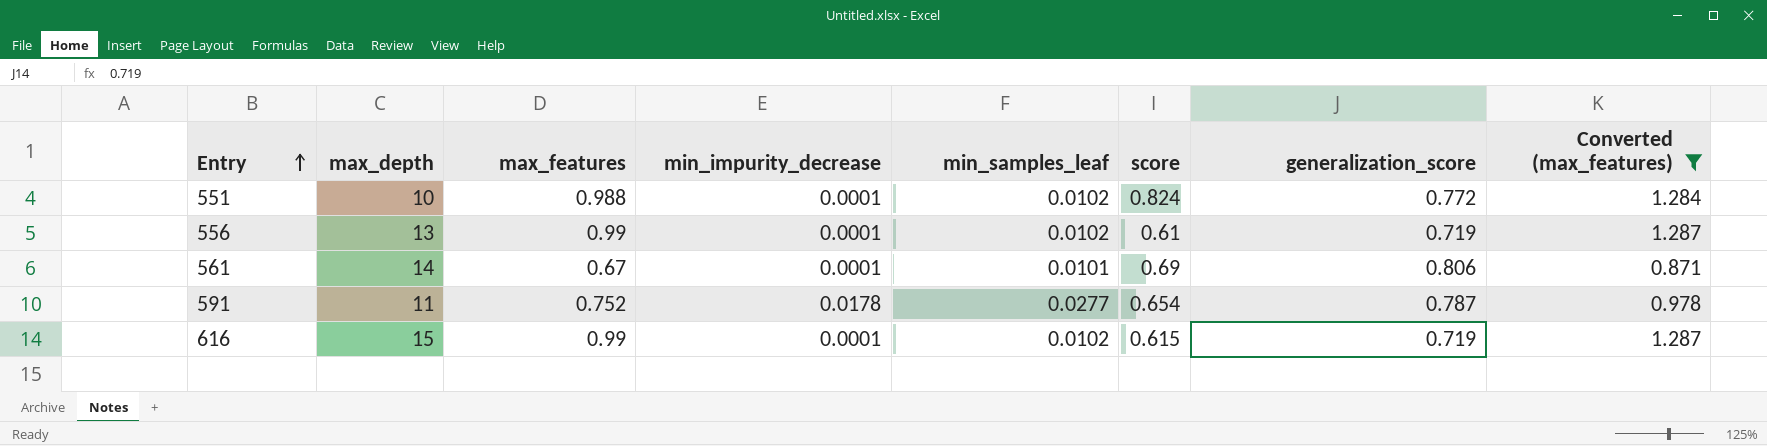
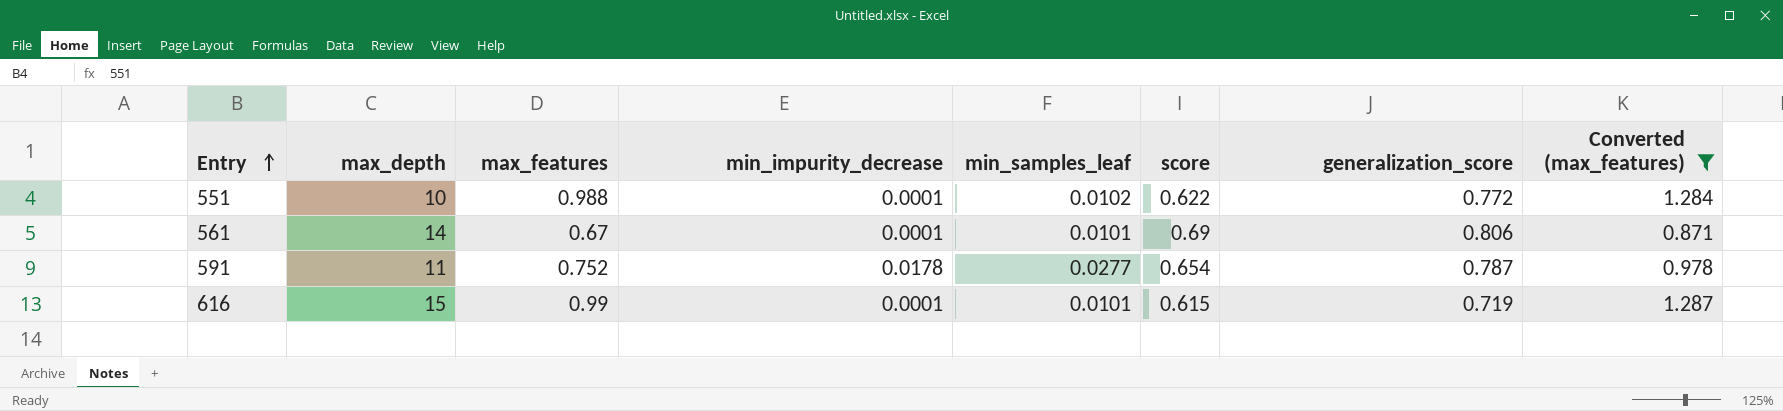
row 556: 13 | 0.99 | 0.0001 | 0.0102 | 0.61 | 0.719 | 1.287 -> none
551 | score: 0.824 -> 0.622
616 | min_samples_leaf: 0.0102 -> 0.0101

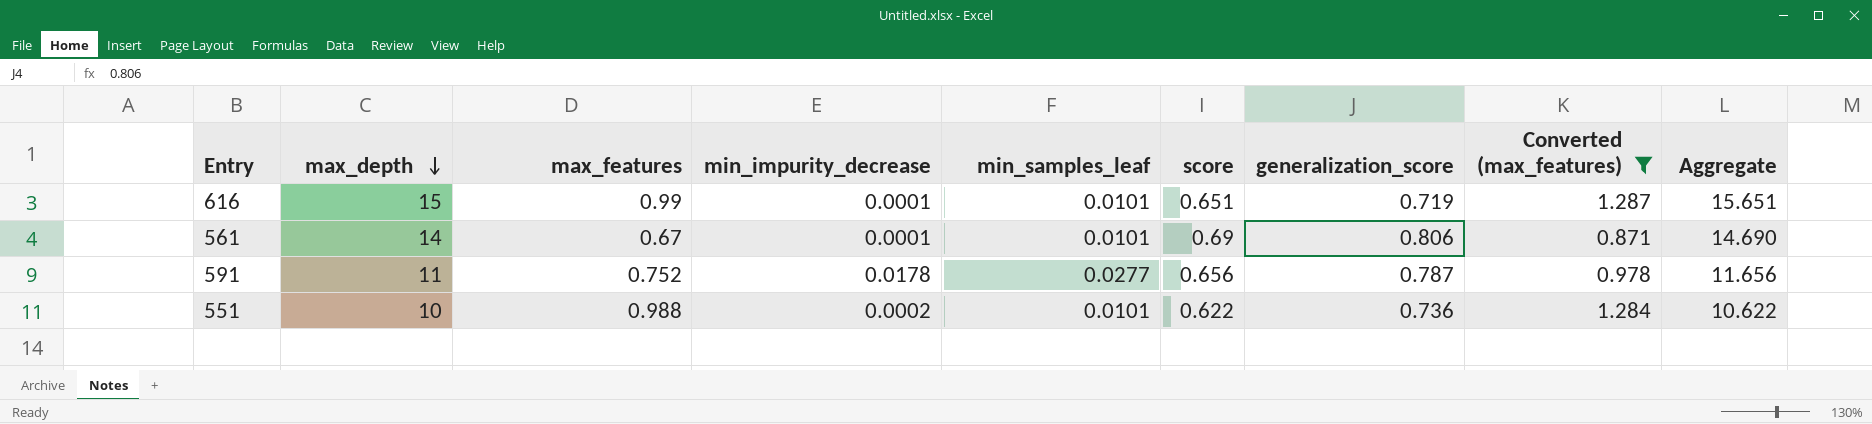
row order: Entry ascending -> max_depth descending
column Aggregate | formula: none -> [max_depth] + [score]
616 | score: 0.615 -> 0.651
591 | score: 0.654 -> 0.656
551 | min_impurity_decrease: 0.0001 -> 0.0002
551 | min_samples_leaf: 0.0102 -> 0.0101
551 | generalization_score: 0.772 -> 0.736

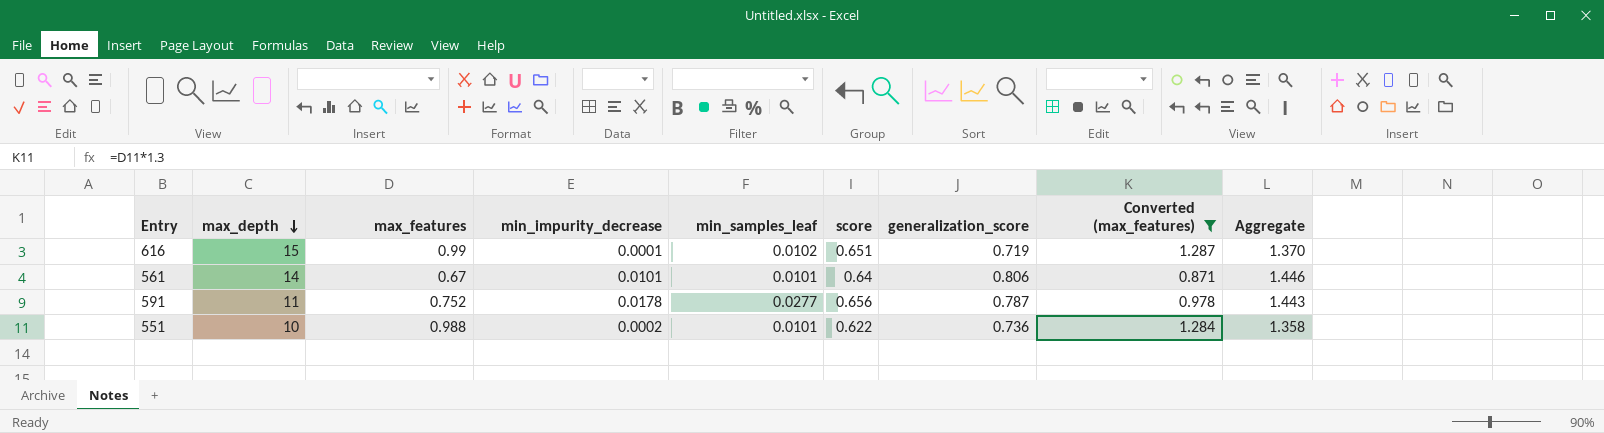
column Aggregate | formula: [max_depth] + [score] -> [score] + [generalization_score]
616 | min_samples_leaf: 0.0101 -> 0.0102
561 | min_impurity_decrease: 0.0001 -> 0.0101
561 | score: 0.69 -> 0.64

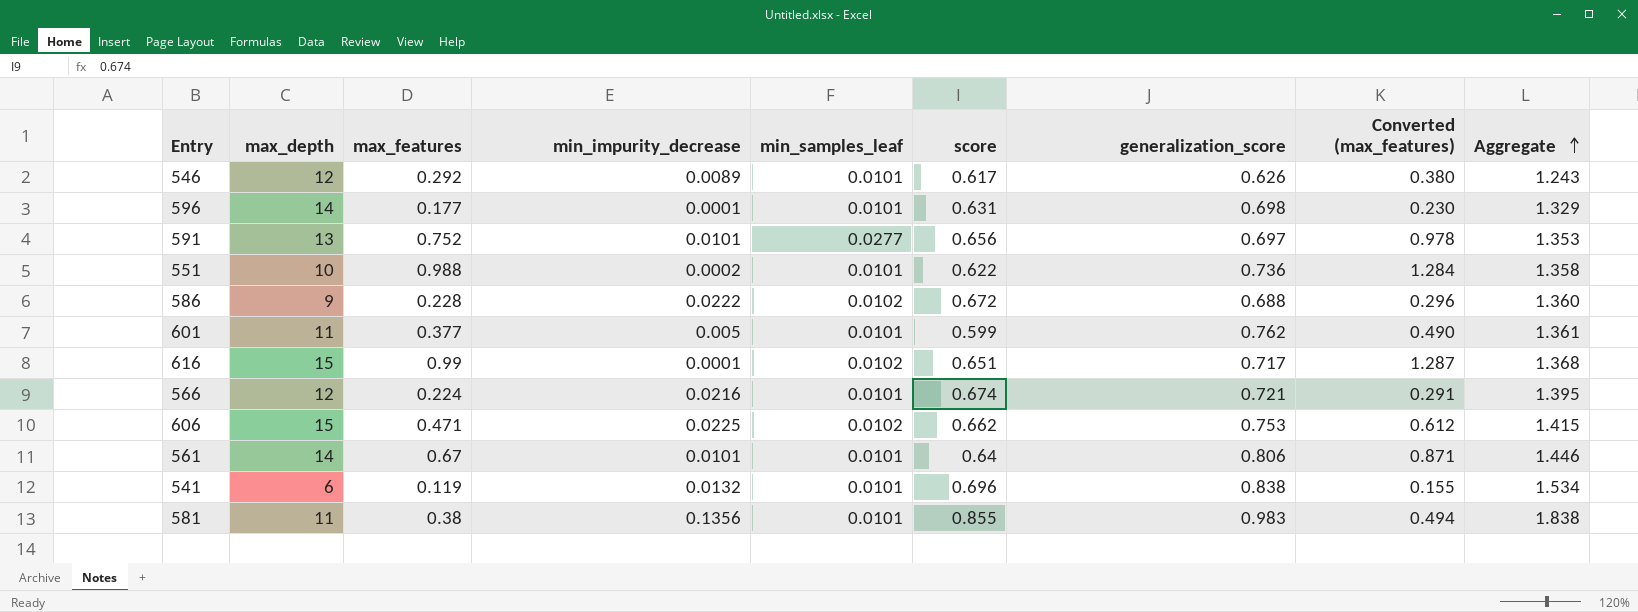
filter: Converted (max_features) >= 0.871 -> none
row order: max_depth descending -> Aggregate ascending
591 | max_depth: 11 -> 13
591 | min_impurity_decrease: 0.0178 -> 0.0101
591 | generalization_score: 0.787 -> 0.697
591 | Aggregate: 1.443 -> 1.353
616 | generalization_score: 0.719 -> 0.717
616 | Aggregate: 1.370 -> 1.368

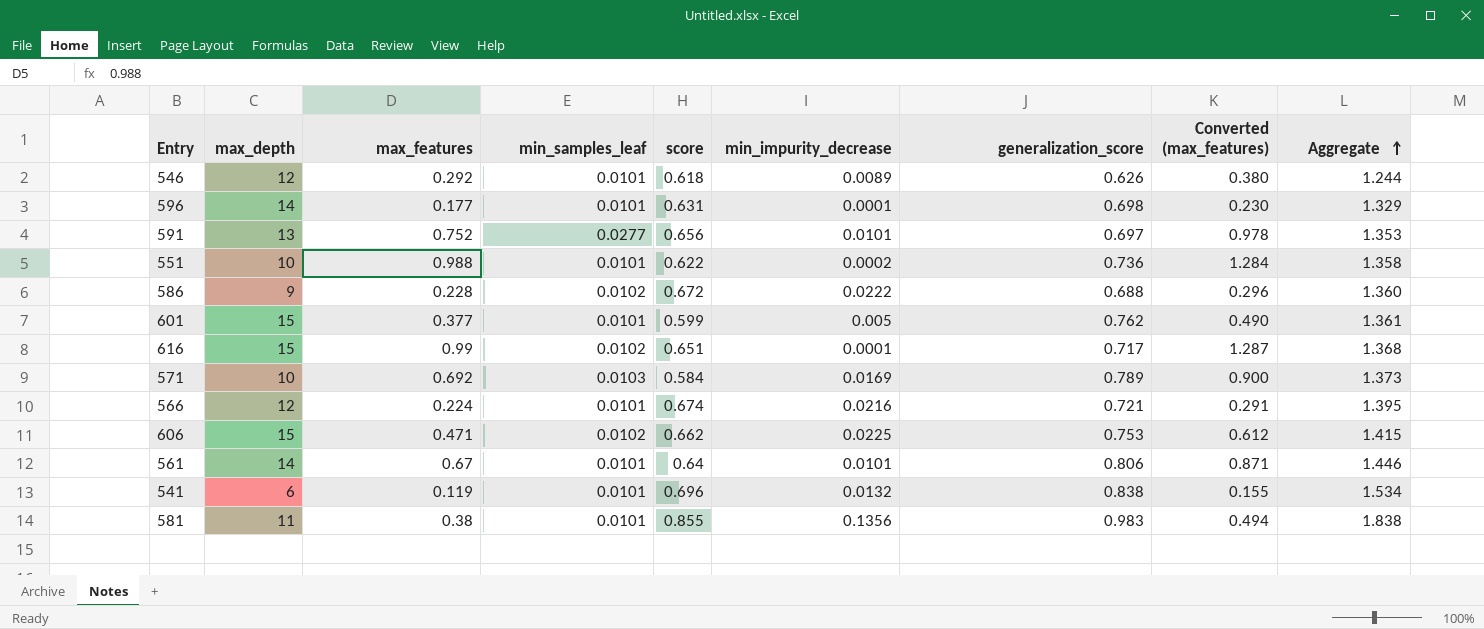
column min_impurity_decrease | position: 4 -> 6
546 | score: 0.617 -> 0.618
546 | Aggregate: 1.243 -> 1.244
601 | max_depth: 11 -> 15
row 571: none -> 10 | 0.692 | 0.0103 | 0.584 | 0.0169 | 0.789 | 0.900 | 1.373

